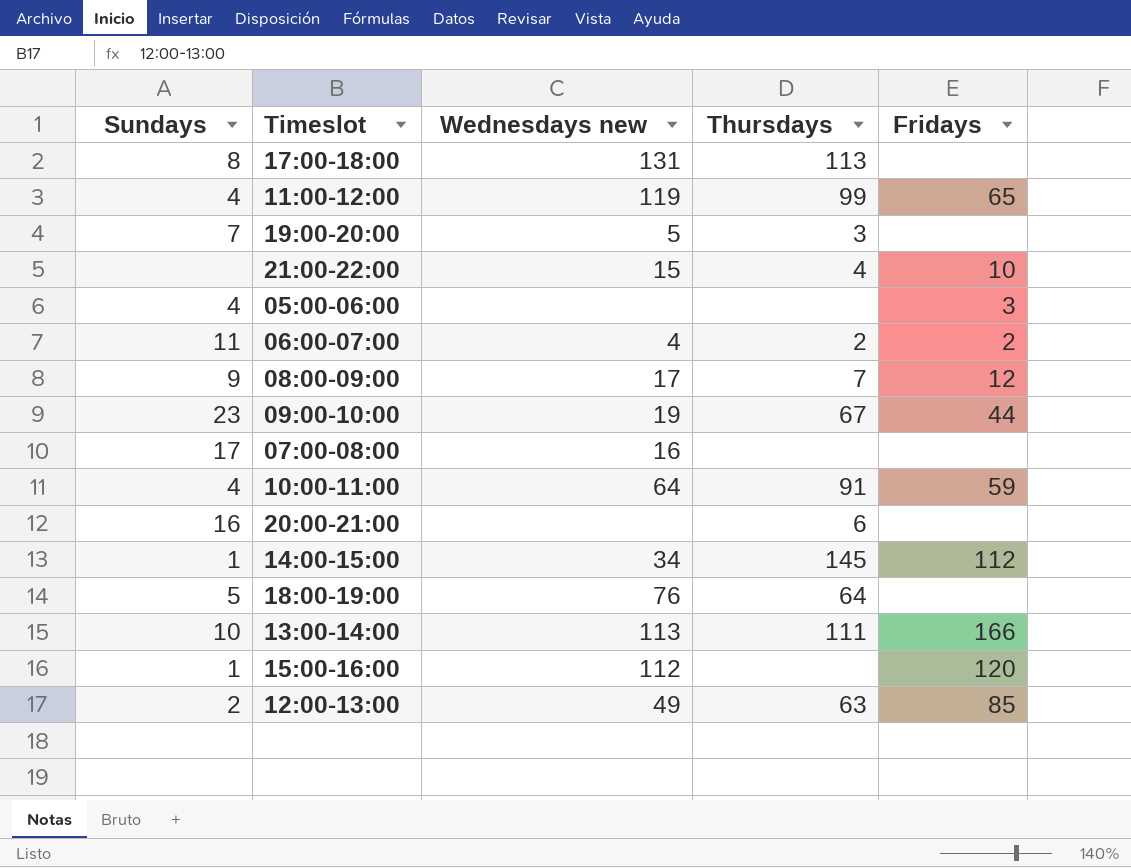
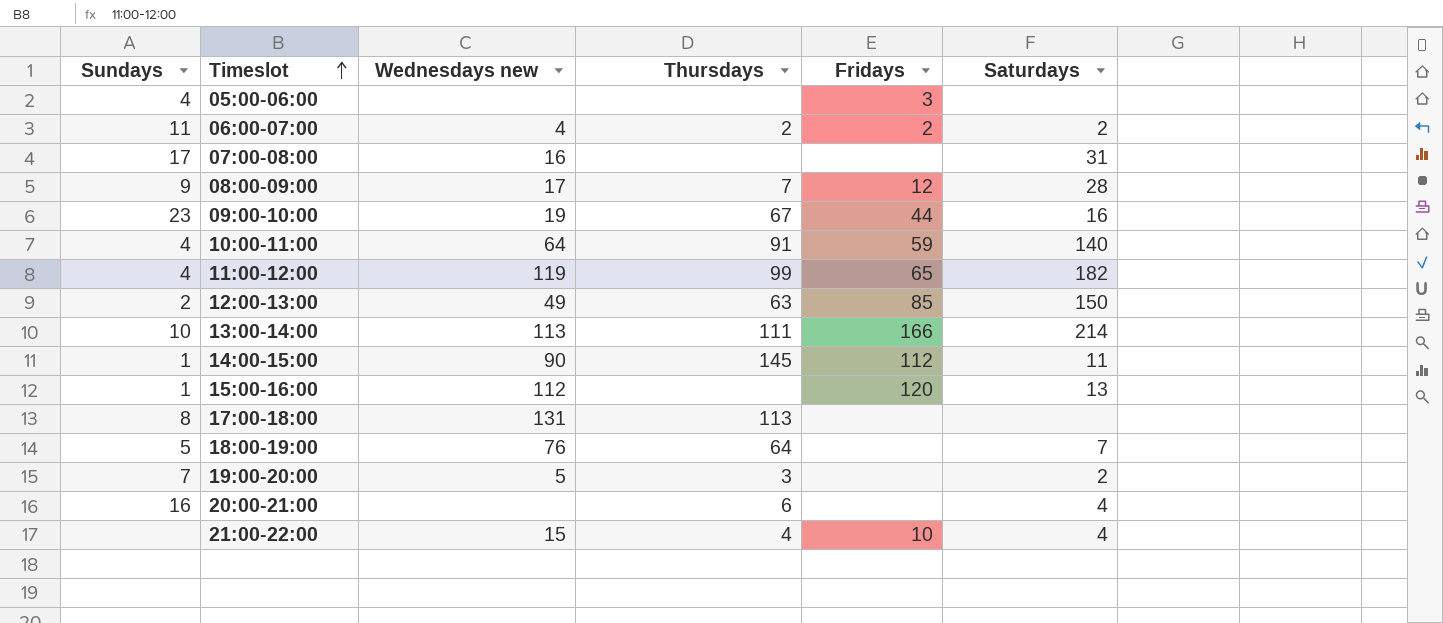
row order: none -> Timeslot ascending
column Saturdays | position: none -> 6
14:00-15:00 | Wednesdays new: 34 -> 90

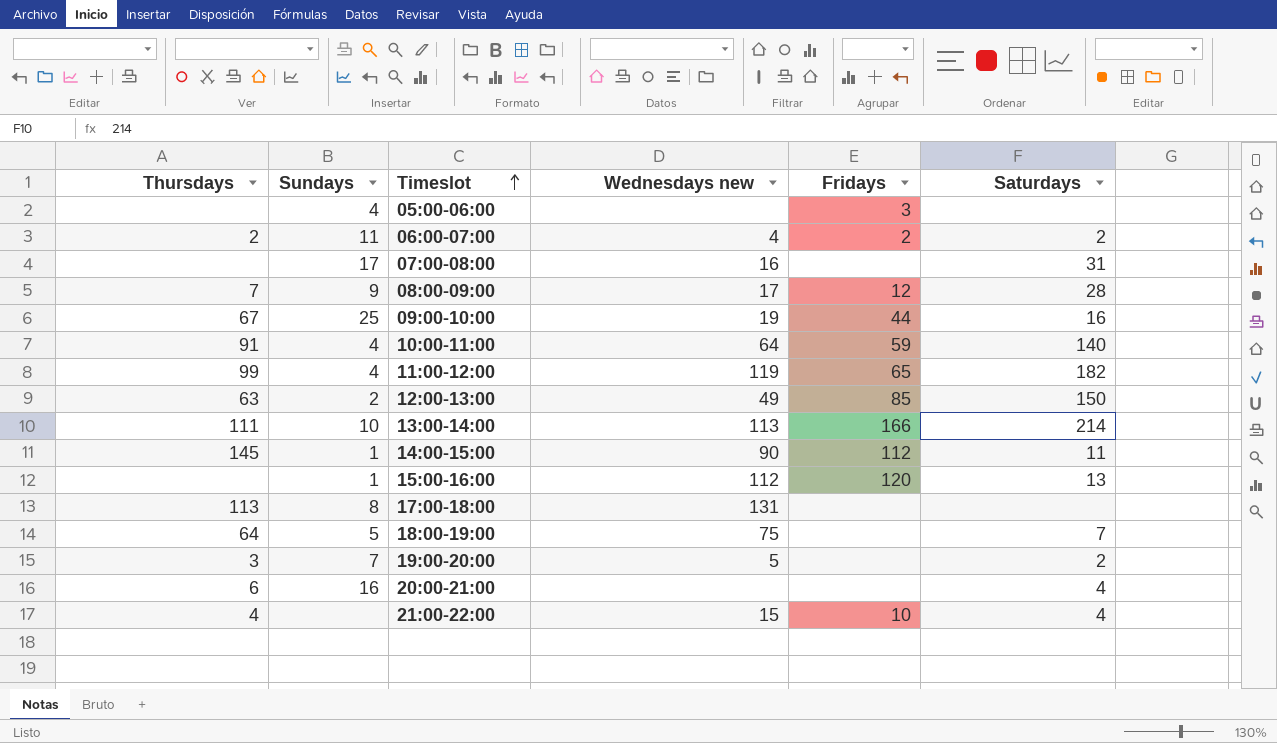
column Thursdays | position: 4 -> 1
09:00-10:00 | Sundays: 23 -> 25
18:00-19:00 | Wednesdays new: 76 -> 75

